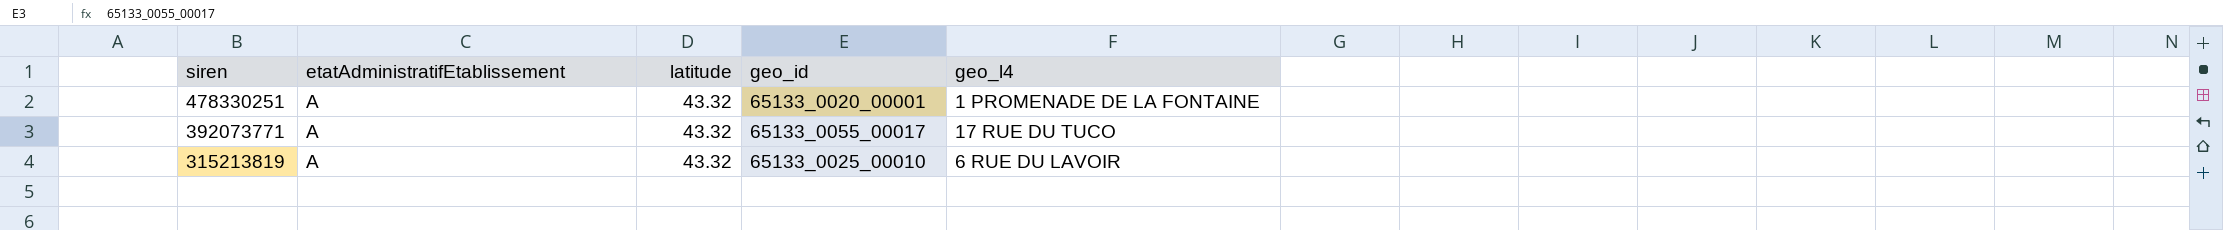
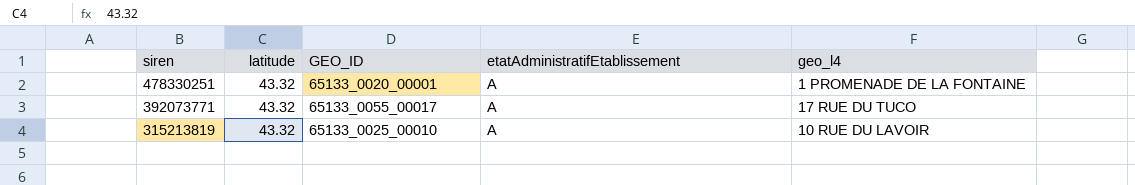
column name: geo_id -> GEO_ID
column etatAdministratifEtablissement | position: 2 -> 4
315213819 | geo_l4: 6 RUE DU LAVOIR -> 10 RUE DU LAVOIR

